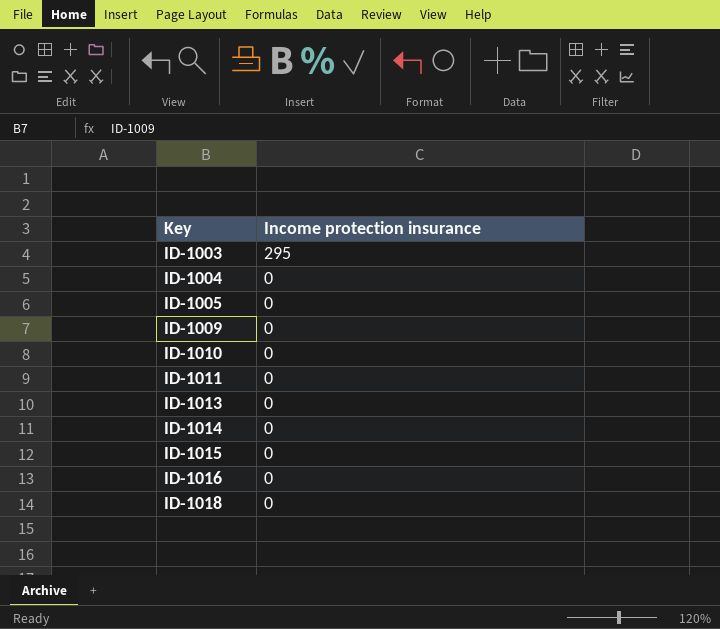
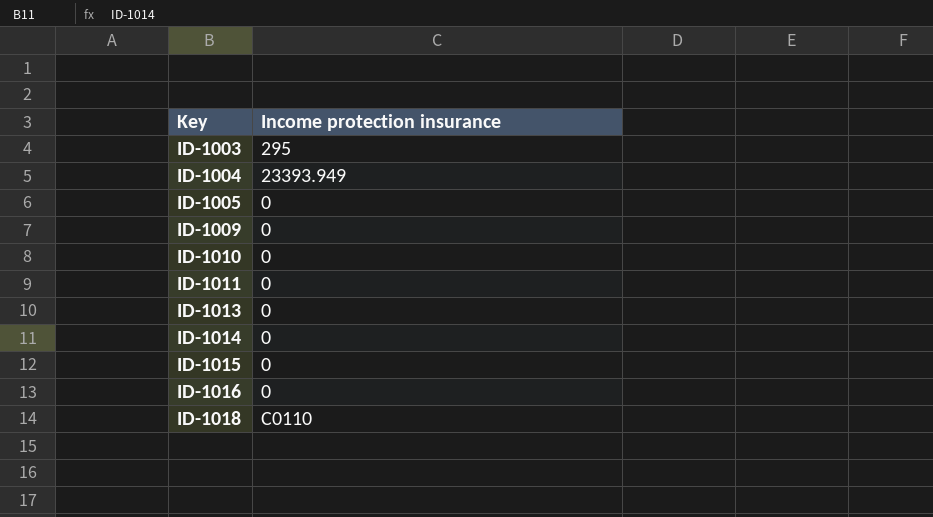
ID-1004 | Income protection insurance: 0 -> 23393.949
ID-1018 | Income protection insurance: 0 -> C0110

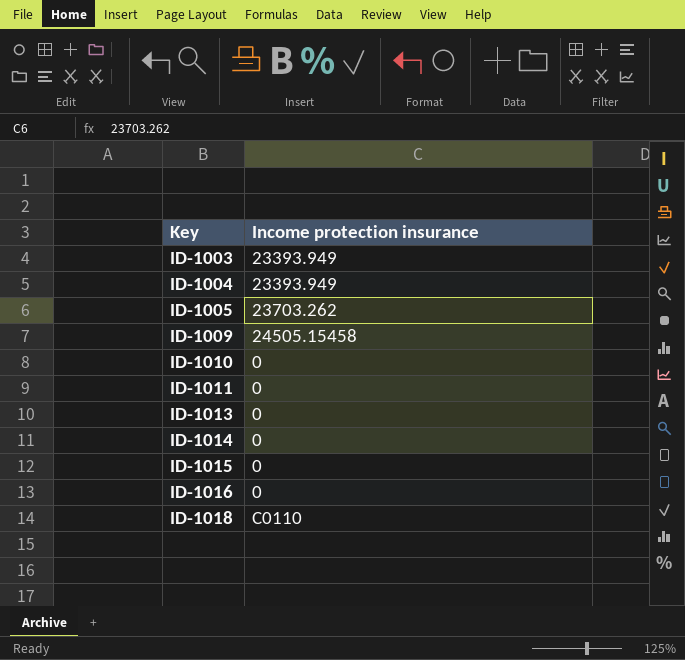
ID-1003 | Income protection insurance: 295 -> 23393.949
ID-1005 | Income protection insurance: 0 -> 23703.262
ID-1009 | Income protection insurance: 0 -> 24505.15458

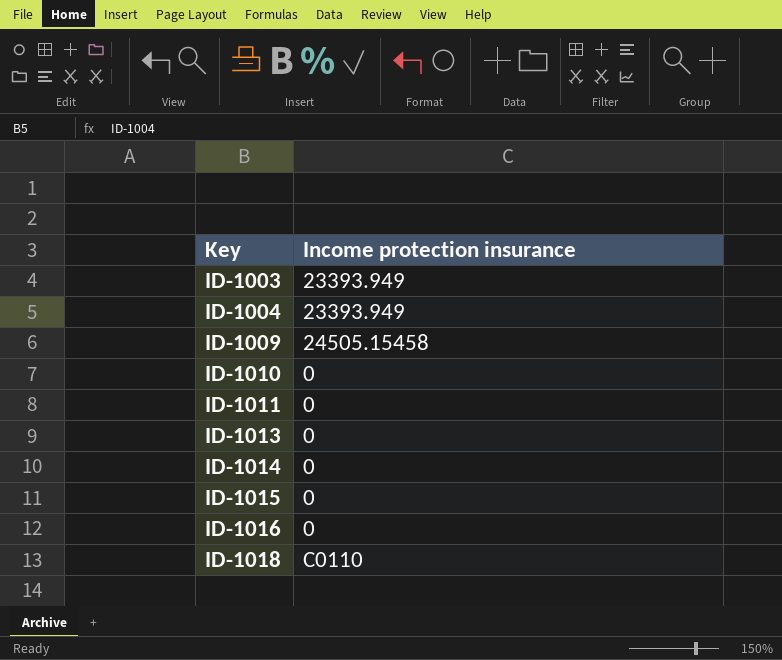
row ID-1005: 23703.262 -> none

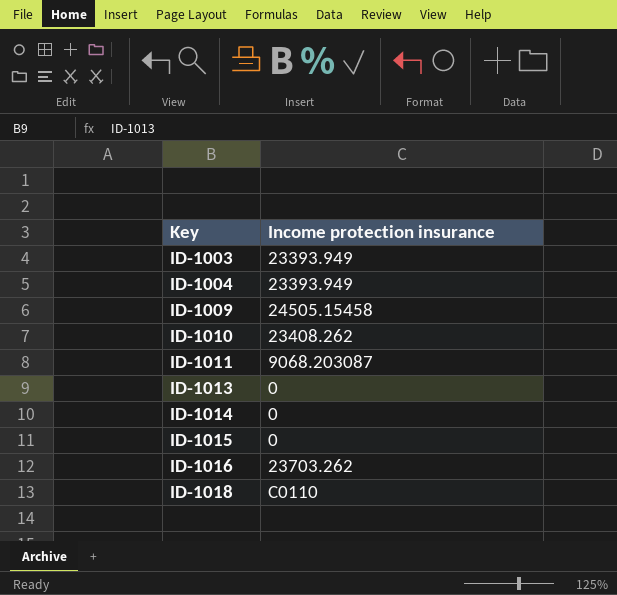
ID-1010 | Income protection insurance: 0 -> 23408.262
ID-1011 | Income protection insurance: 0 -> 9068.203087
ID-1016 | Income protection insurance: 0 -> 23703.262

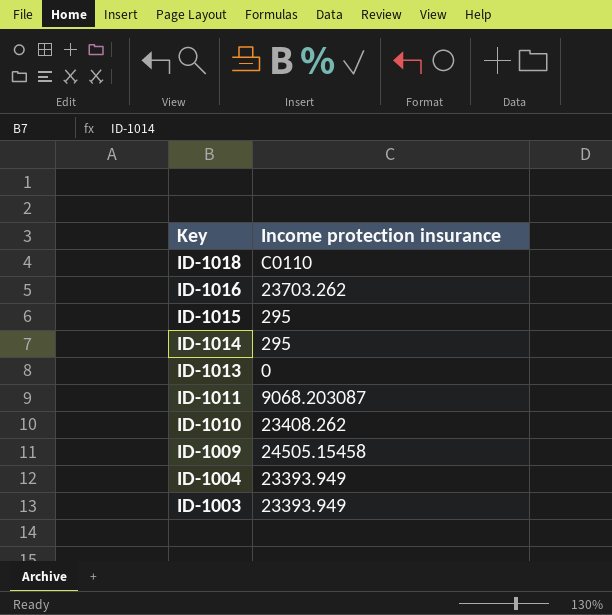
row order: Key ascending -> Key descending
ID-1015 | Income protection insurance: 0 -> 295
ID-1014 | Income protection insurance: 0 -> 295

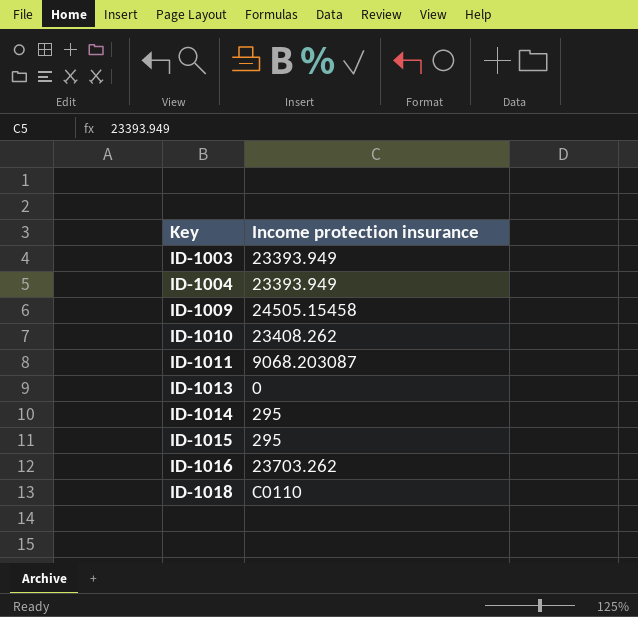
row order: Key descending -> Key ascending

